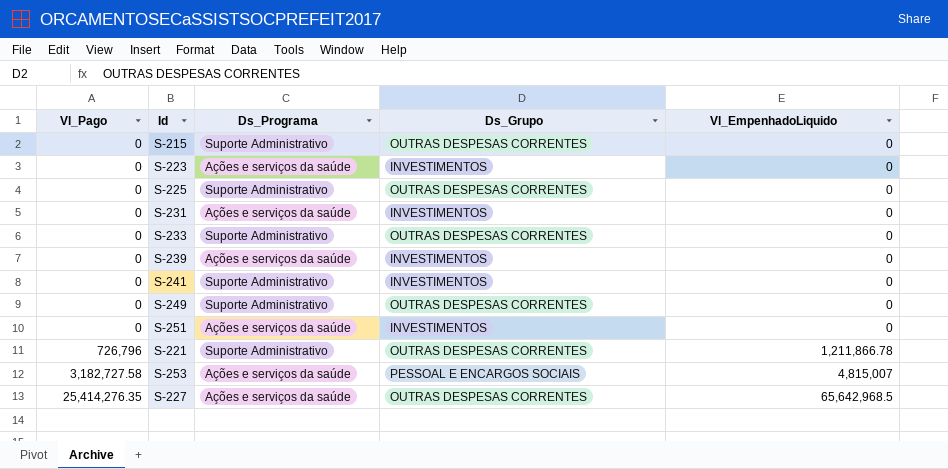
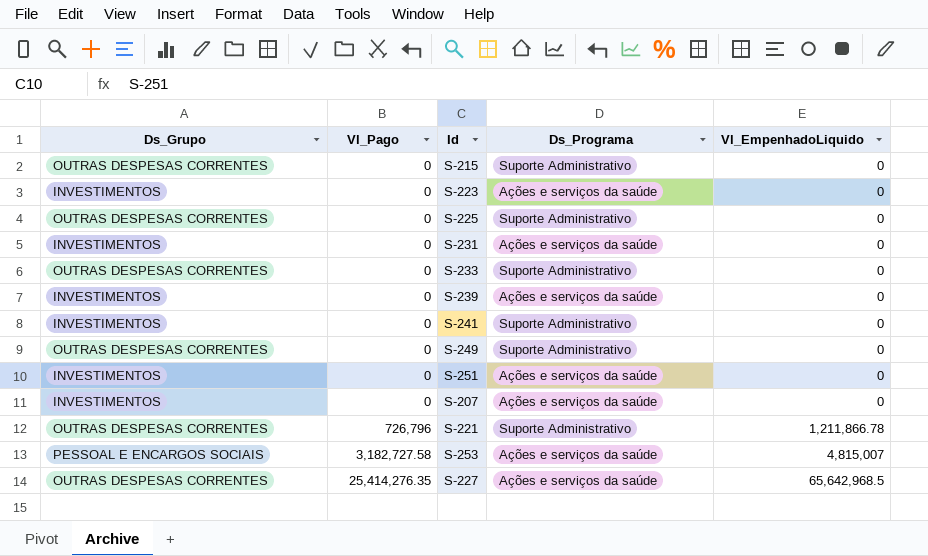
column Ds_Grupo | position: 4 -> 1
row S-207: none -> INVESTIMENTOS | 0 | Ações e serviços da saúde | 0

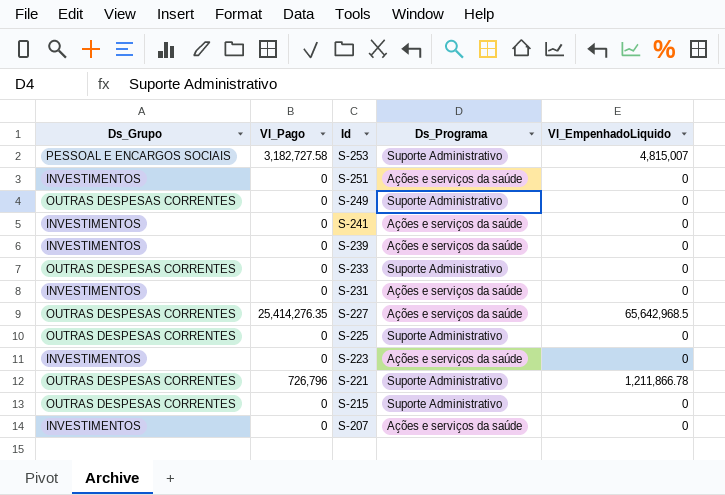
row order: Vl_Pago ascending -> Id descending
S-253 | Ds_Programa: Ações e serviços da saúde -> Suporte Administrativo
S-241 | Ds_Programa: Suporte Administrativo -> Ações e serviços da saúde

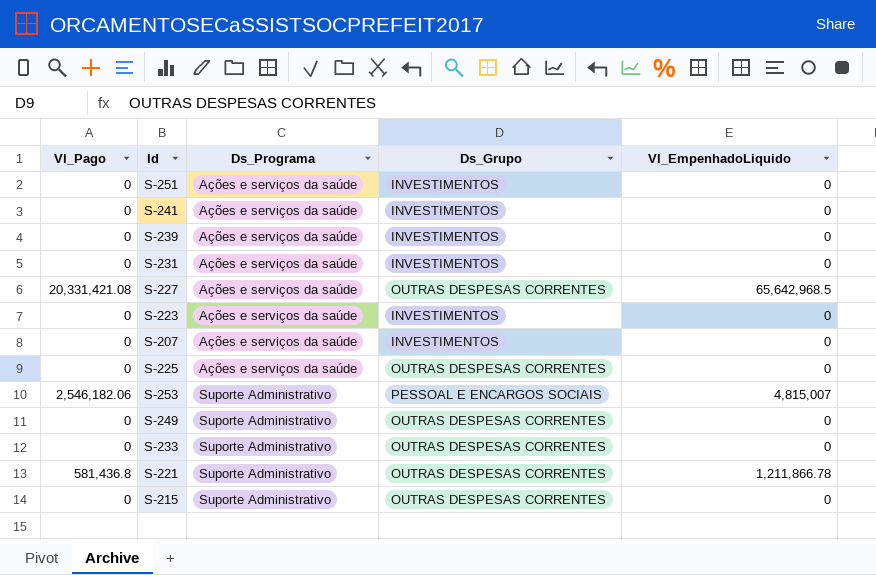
row order: Id descending -> Ds_Programa ascending
column Ds_Grupo | position: 1 -> 4
S-227 | Vl_Pago: 25,414,276.35 -> 20,331,421.08
S-225 | Ds_Programa: Suporte Administrativo -> Ações e serviços da saúde
S-253 | Vl_Pago: 3,182,727.58 -> 2,546,182.06
S-221 | Vl_Pago: 726,796 -> 581,436.8

